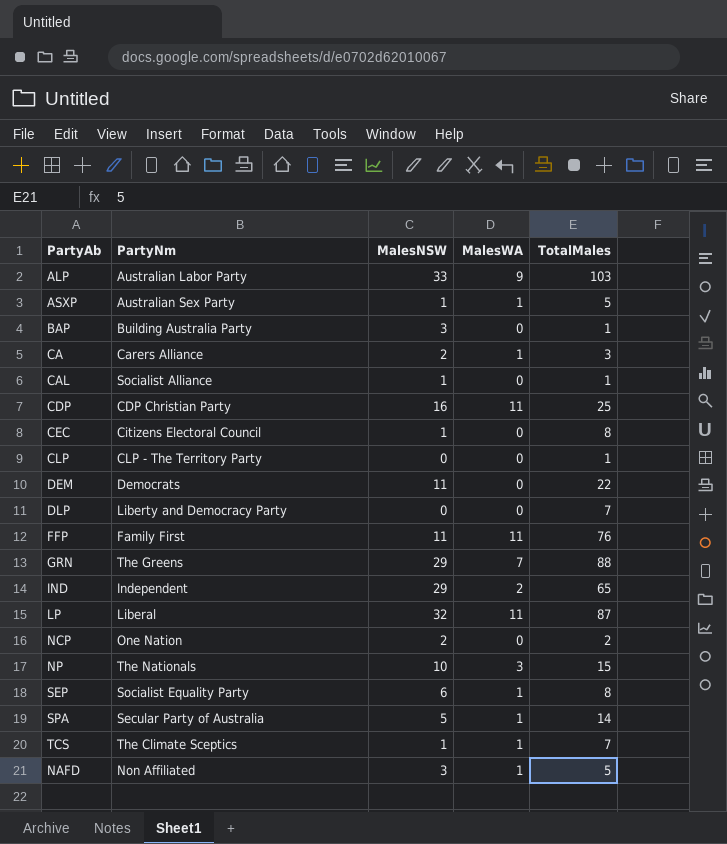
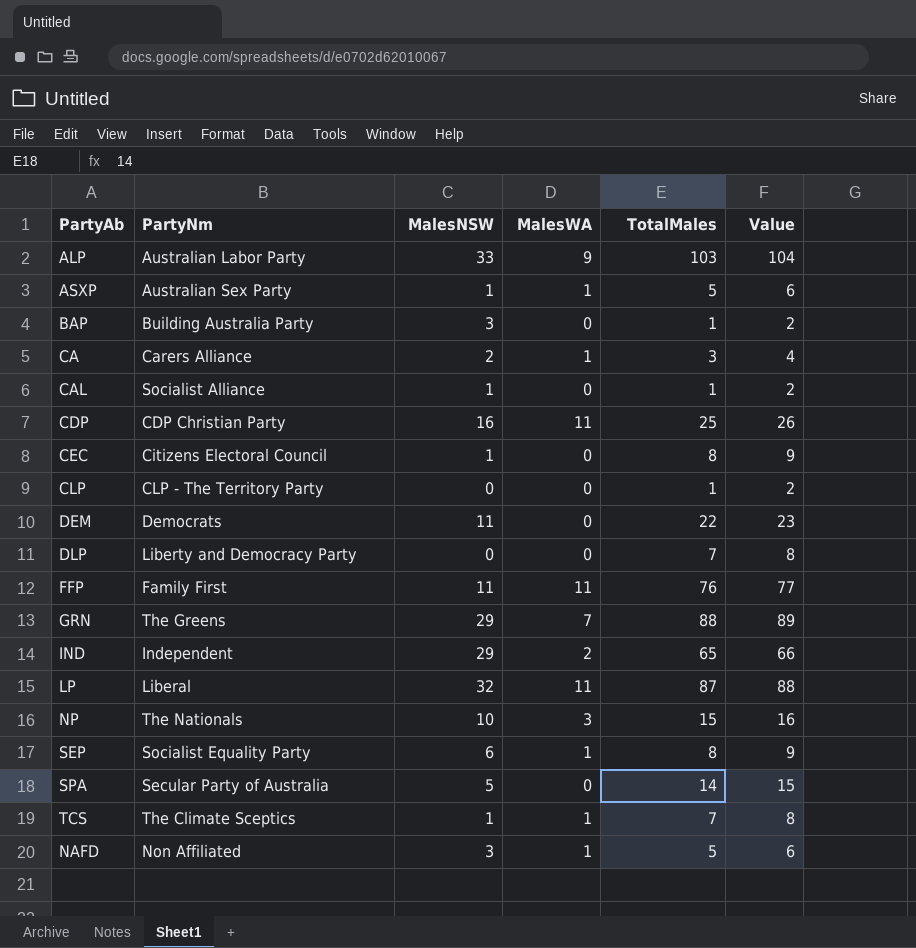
column Value | formula: none -> [TotalMales] + 1
row NCP: One Nation | 2 | 0 | 2 -> none
SPA | MalesWA: 1 -> 0

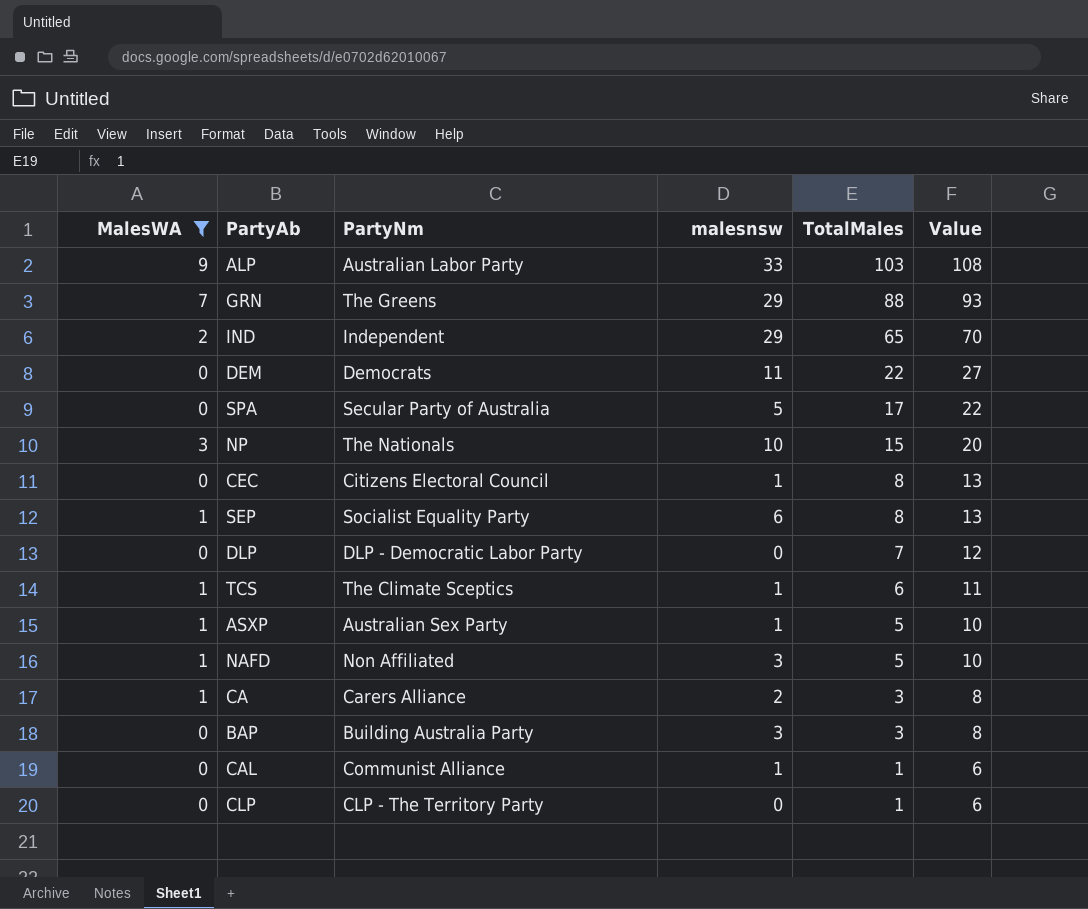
filter: none -> MalesWA != 11
row order: none -> TotalMales descending
column MalesWA | position: 4 -> 1
column name: MalesNSW -> malesnsw
column Value | formula: [TotalMales] + 1 -> [TotalMales] + 5
SPA | TotalMales: 14 -> 17
DLP | PartyNm: Liberty and Democracy Party -> DLP - Democratic Labor Party
TCS | TotalMales: 7 -> 6
BAP | TotalMales: 1 -> 3
CAL | PartyNm: Socialist Alliance -> Communist Alliance

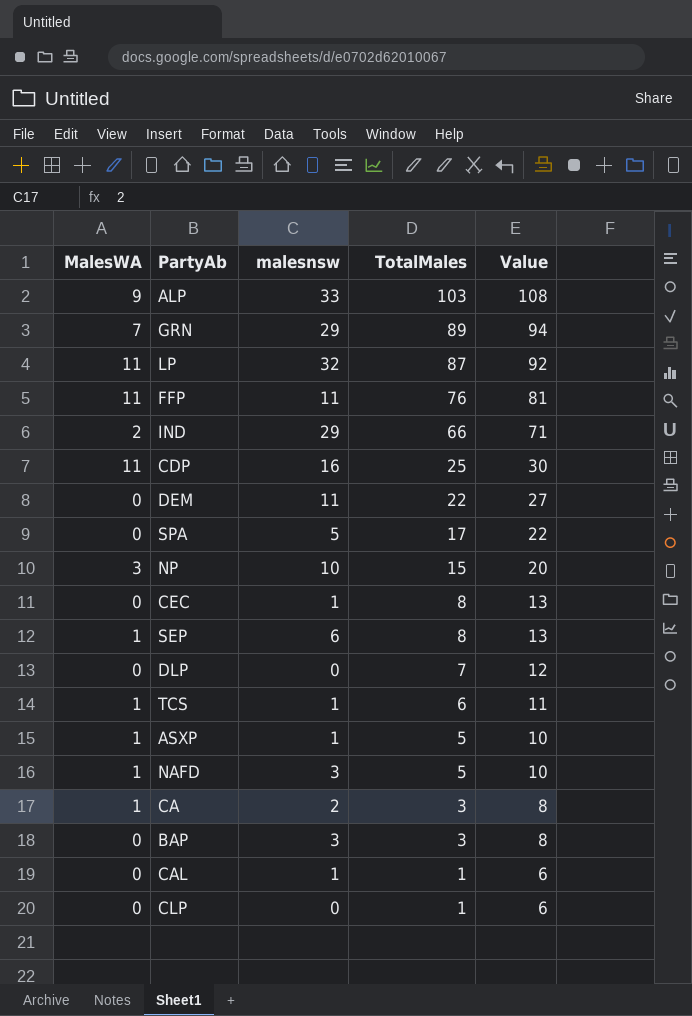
filter: MalesWA != 11 -> none
column PartyNm | position: 3 -> none
GRN | TotalMales: 88 -> 89
GRN | Value: 93 -> 94
IND | TotalMales: 65 -> 66
IND | Value: 70 -> 71

